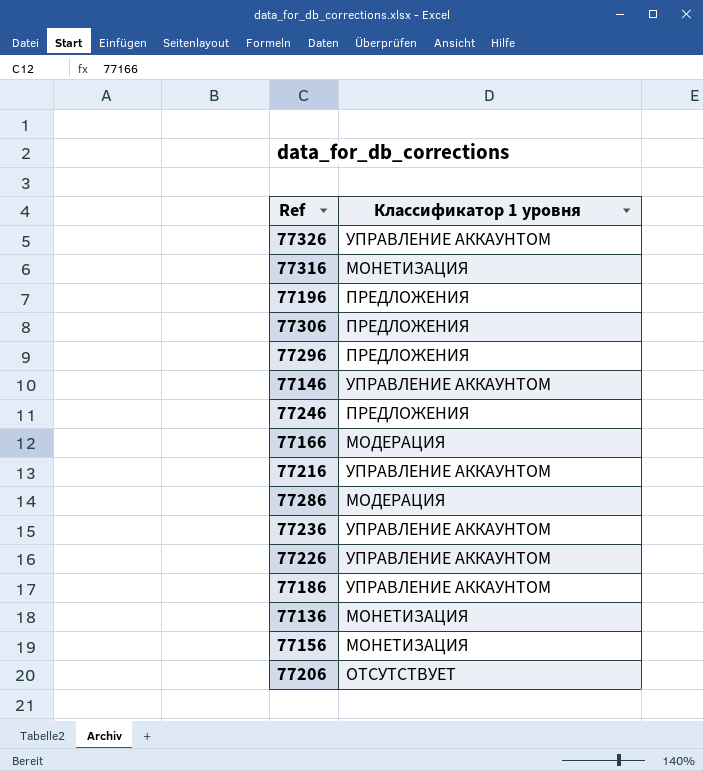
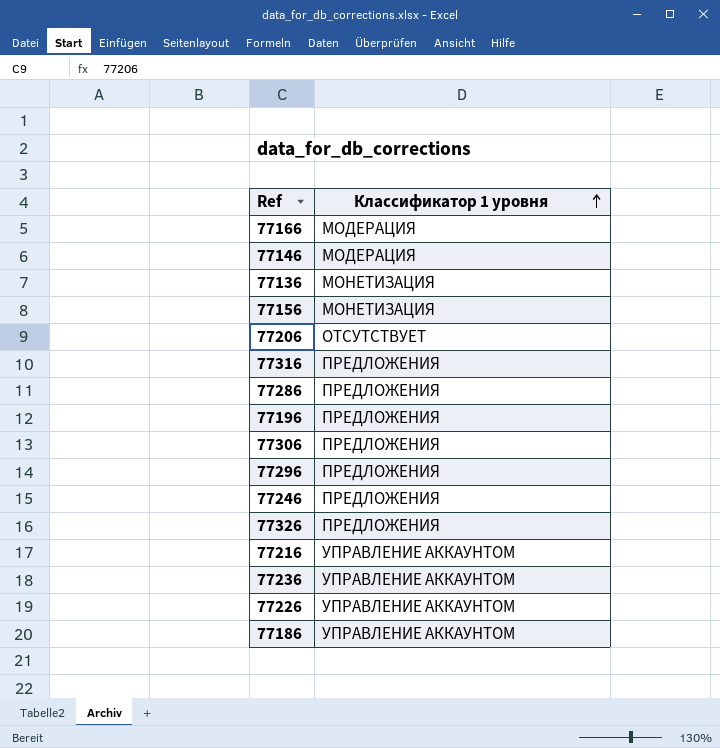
row order: none -> Классификатор 1 уровня ascending
77146 | Классификатор 1 уровня: УПРАВЛЕНИЕ АККАУНТОМ -> МОДЕРАЦИЯ
77316 | Классификатор 1 уровня: МОНЕТИЗАЦИЯ -> ПРЕДЛОЖЕНИЯ
77286 | Классификатор 1 уровня: МОДЕРАЦИЯ -> ПРЕДЛОЖЕНИЯ
77326 | Классификатор 1 уровня: УПРАВЛЕНИЕ АККАУНТОМ -> ПРЕДЛОЖЕНИЯ

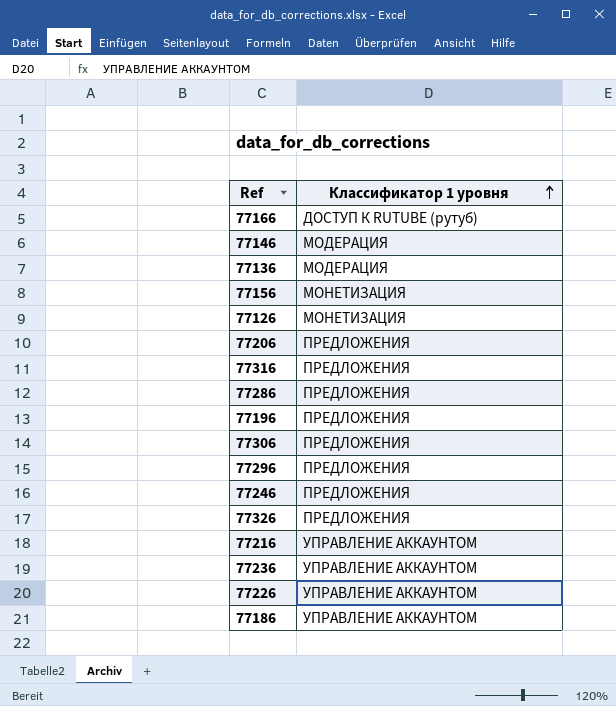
77166 | Классификатор 1 уровня: МОДЕРАЦИЯ -> ДОСТУП К RUTUBE (рутуб)
77136 | Классификатор 1 уровня: МОНЕТИЗАЦИЯ -> МОДЕРАЦИЯ
row 77126: none -> МОНЕТИЗАЦИЯ
77206 | Классификатор 1 уровня: ОТСУТСТВУЕТ -> ПРЕДЛОЖЕНИЯ

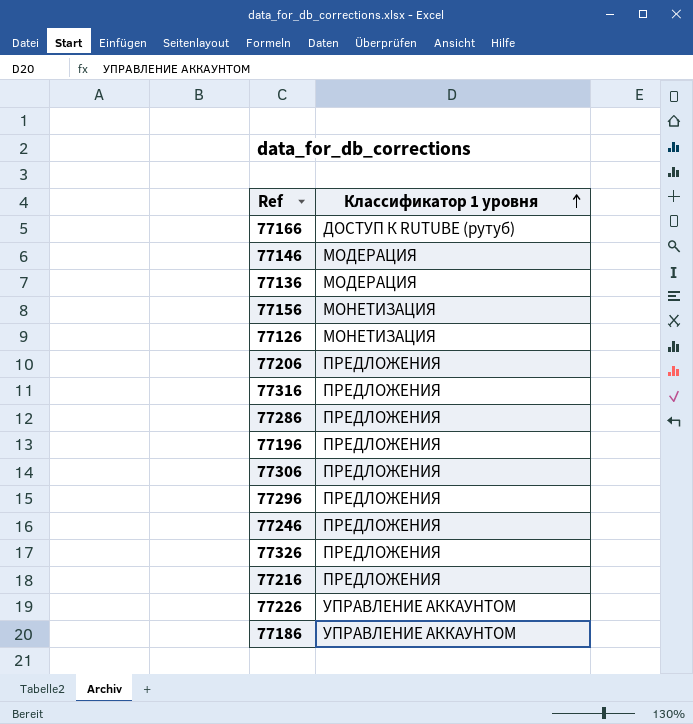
row 77236: УПРАВЛЕНИЕ АККАУНТОМ -> none
77216 | Классификатор 1 уровня: УПРАВЛЕНИЕ АККАУНТОМ -> ПРЕДЛОЖЕНИЯ

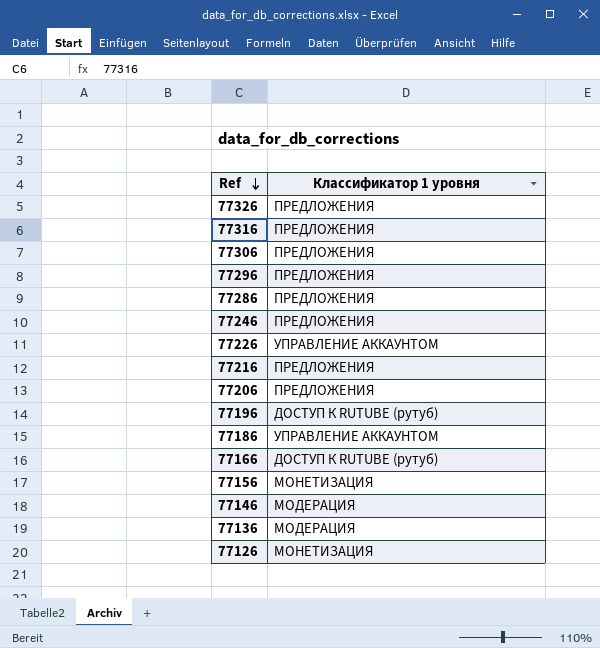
row order: Классификатор 1 уровня ascending -> Ref descending
77196 | Классификатор 1 уровня: ПРЕДЛОЖЕНИЯ -> ДОСТУП К RUTUBE (рутуб)

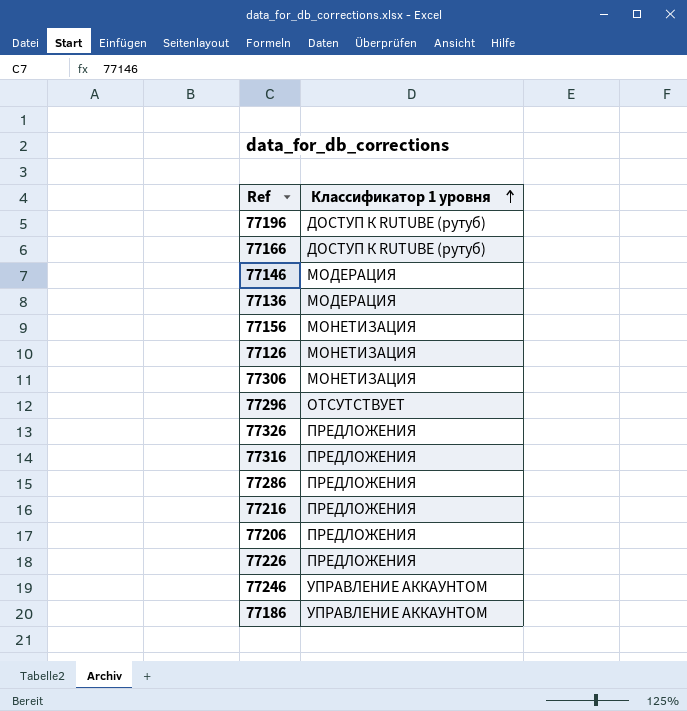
row order: Ref descending -> Классификатор 1 уровня ascending
77306 | Классификатор 1 уровня: ПРЕДЛОЖЕНИЯ -> МОНЕТИЗАЦИЯ
77296 | Классификатор 1 уровня: ПРЕДЛОЖЕНИЯ -> ОТСУТСТВУЕТ
77226 | Классификатор 1 уровня: УПРАВЛЕНИЕ АККАУНТОМ -> ПРЕДЛОЖЕНИЯ
77246 | Классификатор 1 уровня: ПРЕДЛОЖЕНИЯ -> УПРАВЛЕНИЕ АККАУНТОМ

